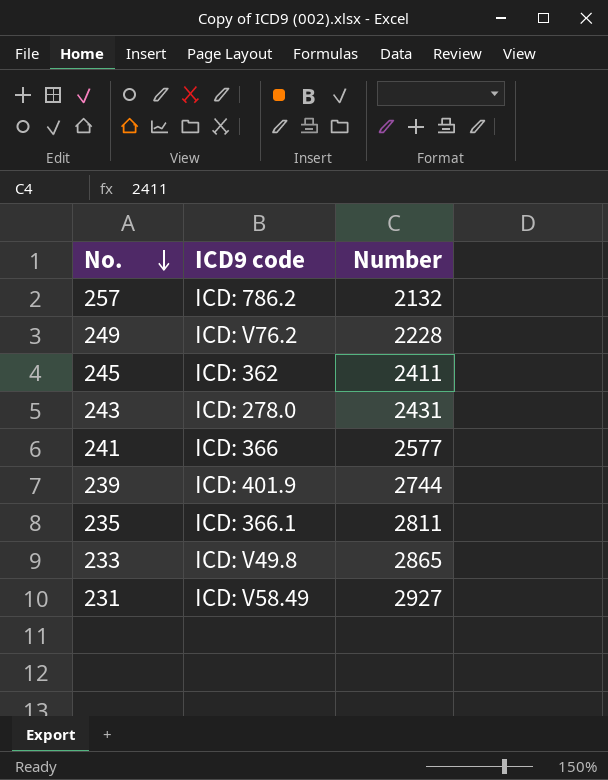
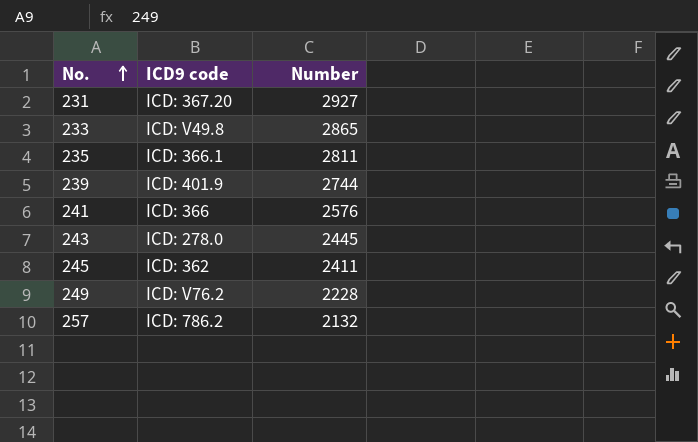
row order: No. descending -> No. ascending
231 | ICD9 code: ICD: V58.49 -> ICD: 367.20
241 | Number: 2577 -> 2576
243 | Number: 2431 -> 2445

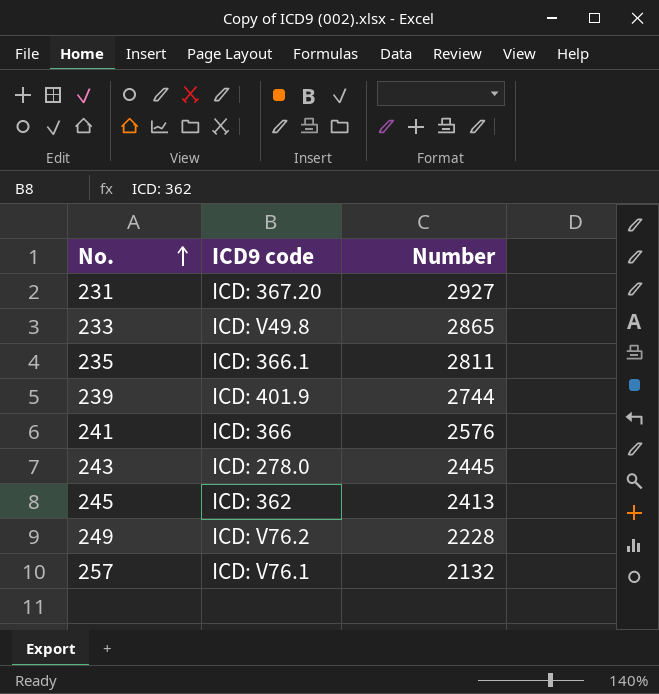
245 | Number: 2411 -> 2413
257 | ICD9 code: ICD: 786.2 -> ICD: V76.1

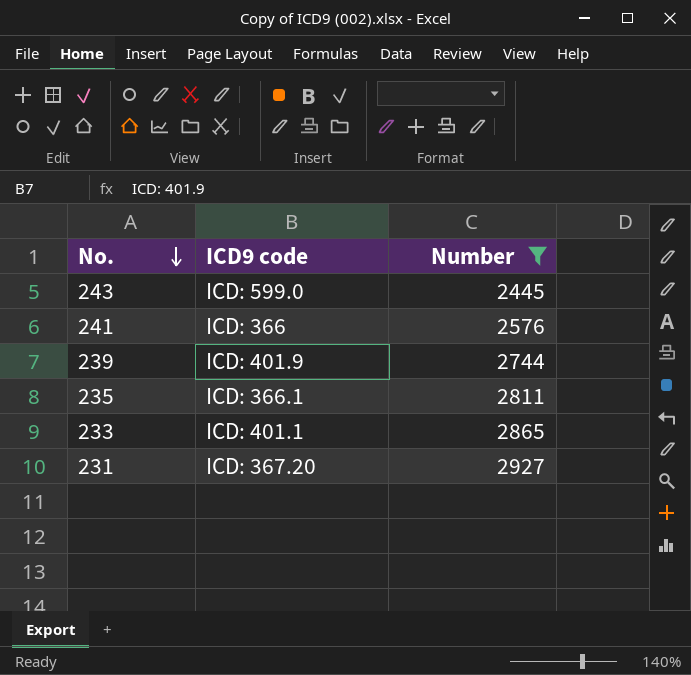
filter: none -> Number >= 2445
row order: No. ascending -> No. descending
243 | ICD9 code: ICD: 278.0 -> ICD: 599.0
233 | ICD9 code: ICD: V49.8 -> ICD: 401.1

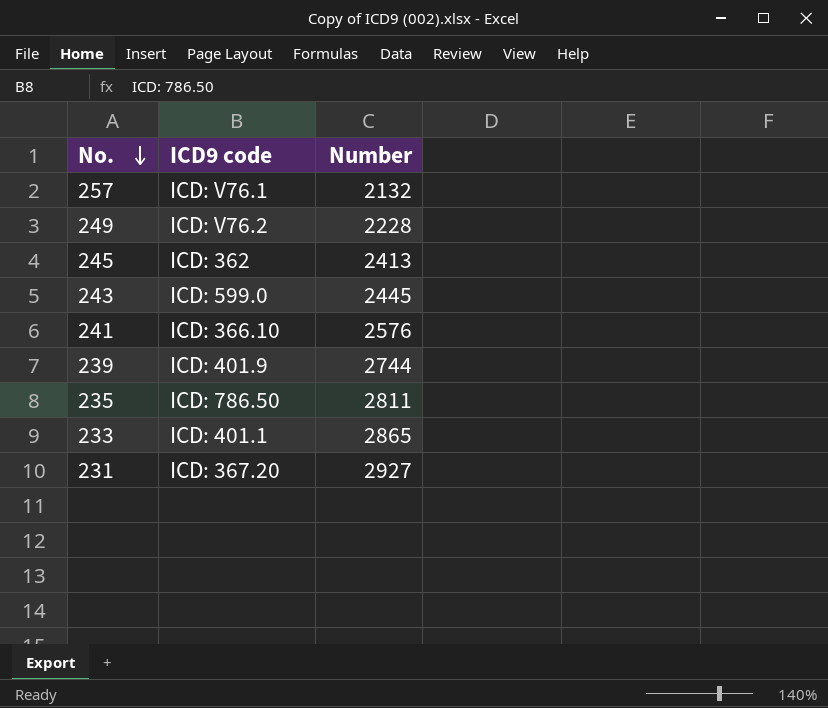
filter: Number >= 2445 -> none
241 | ICD9 code: ICD: 366 -> ICD: 366.10
235 | ICD9 code: ICD: 366.1 -> ICD: 786.50

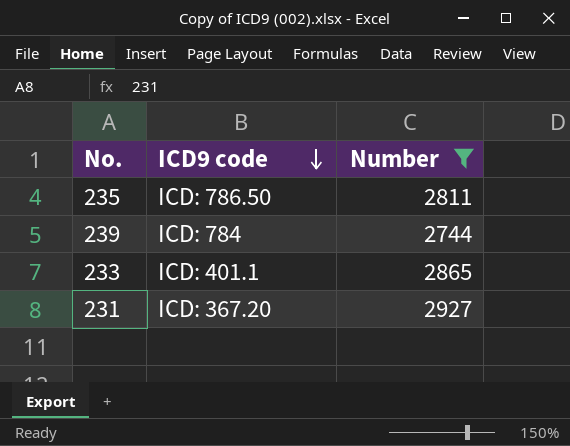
filter: none -> Number >= 2744
row order: No. descending -> ICD9 code descending
239 | ICD9 code: ICD: 401.9 -> ICD: 784

